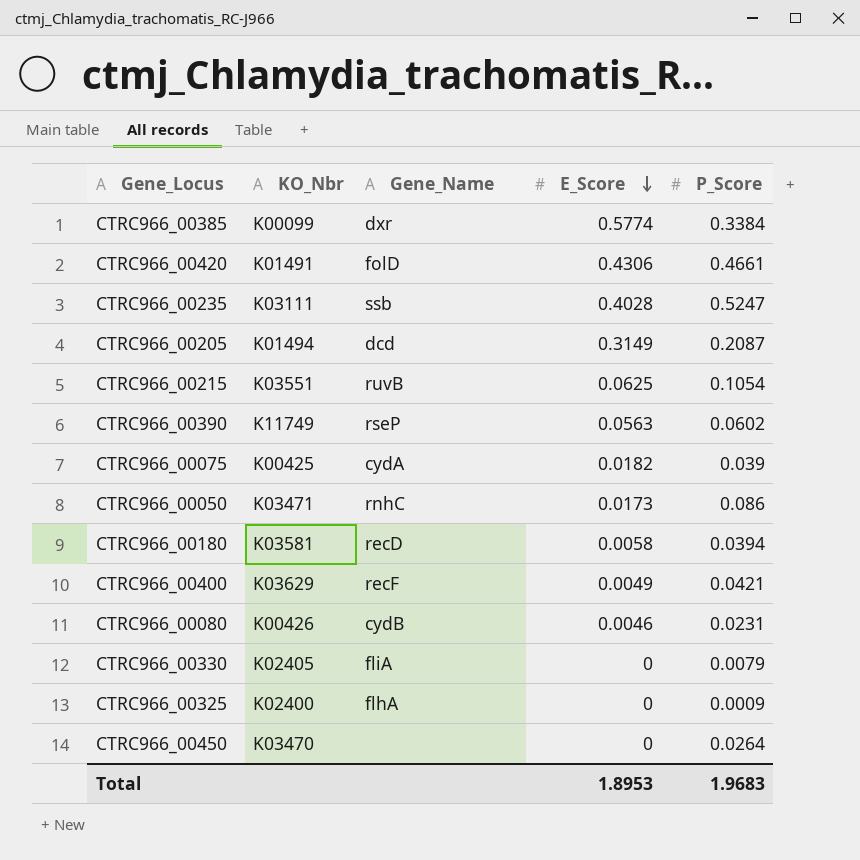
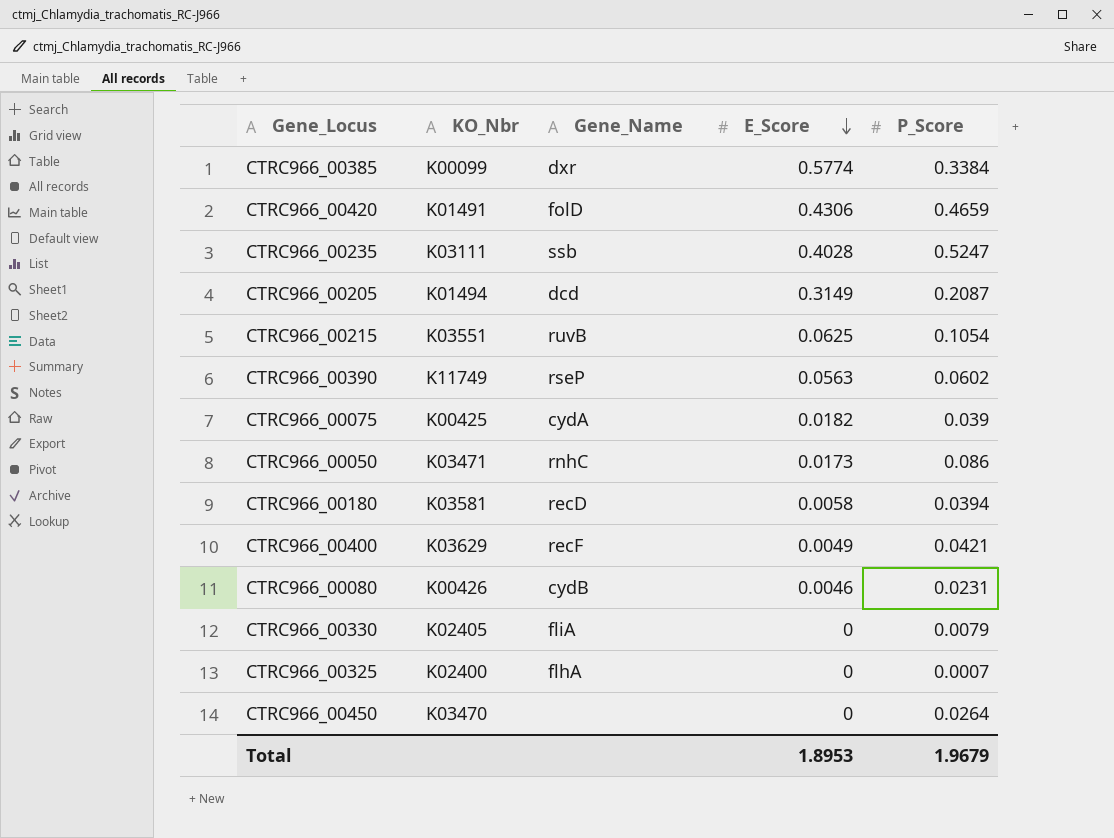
CTRC966_00420 | P_Score: 0.4661 -> 0.4659
CTRC966_00325 | P_Score: 0.0009 -> 0.0007
Total | P_Score: 1.9683 -> 1.9679

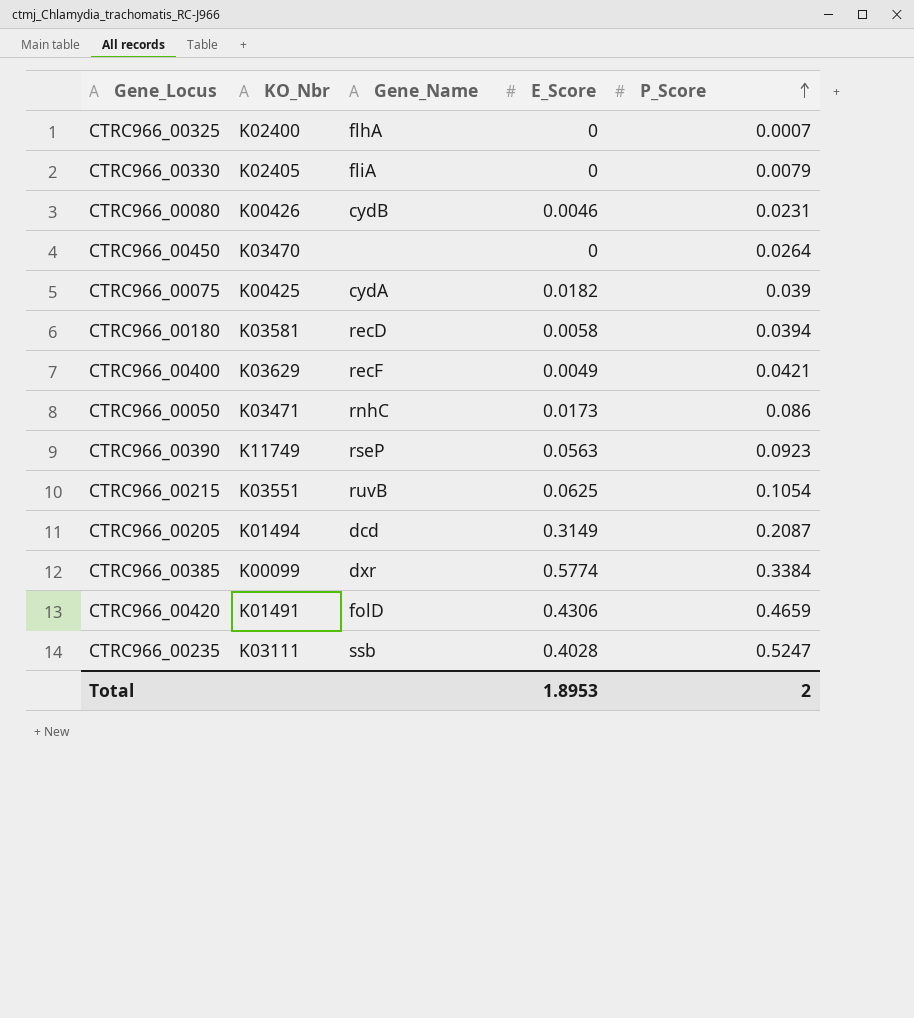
row order: E_Score descending -> P_Score ascending
CTRC966_00390 | P_Score: 0.0602 -> 0.0923
Total | P_Score: 1.9679 -> 2

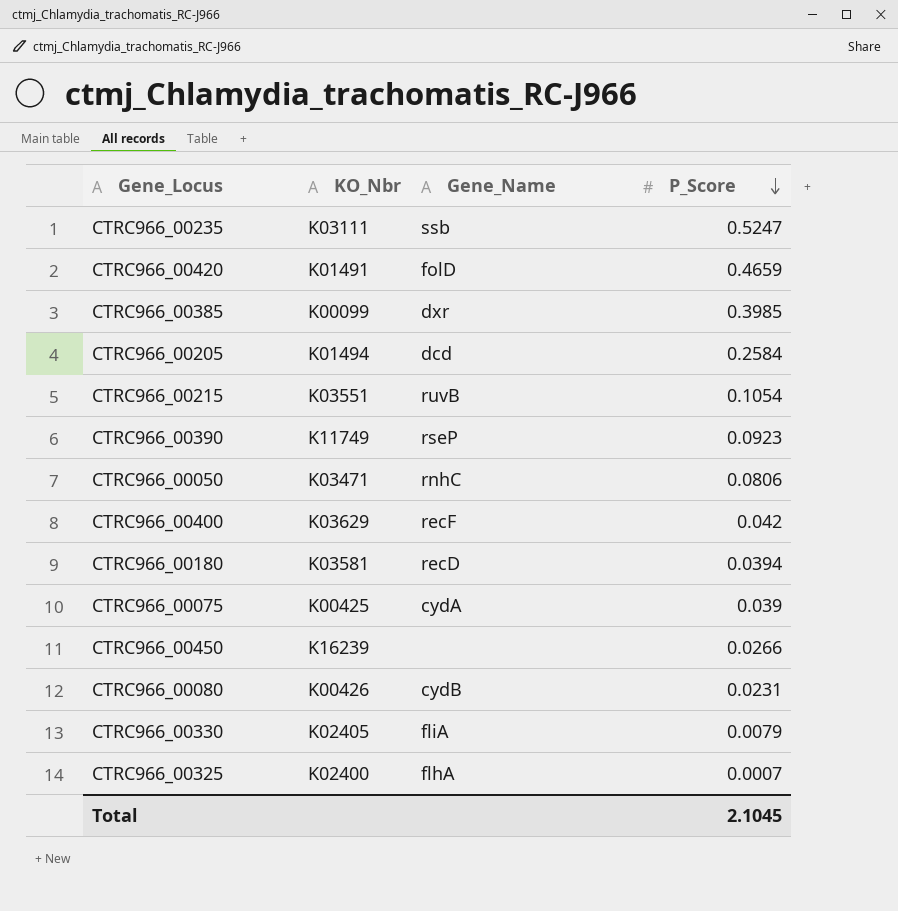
row order: P_Score ascending -> P_Score descending
column E_Score | position: 4 -> none
CTRC966_00385 | P_Score: 0.3384 -> 0.3985
CTRC966_00205 | P_Score: 0.2087 -> 0.2584
CTRC966_00050 | P_Score: 0.086 -> 0.0806
CTRC966_00400 | P_Score: 0.0421 -> 0.042
CTRC966_00450 | KO_Nbr: K03470 -> K16239
CTRC966_00450 | P_Score: 0.0264 -> 0.0266
Total | P_Score: 2 -> 2.1045

